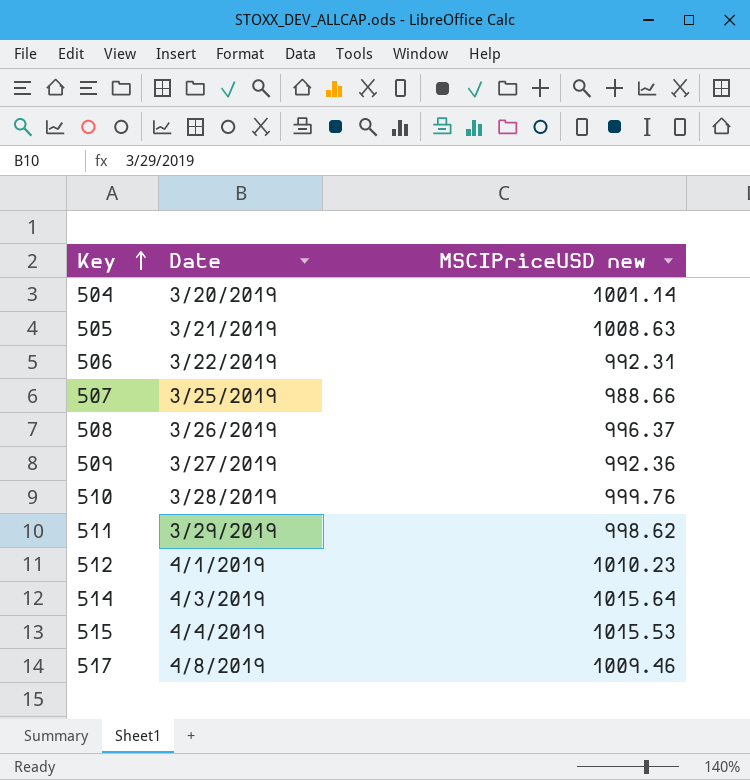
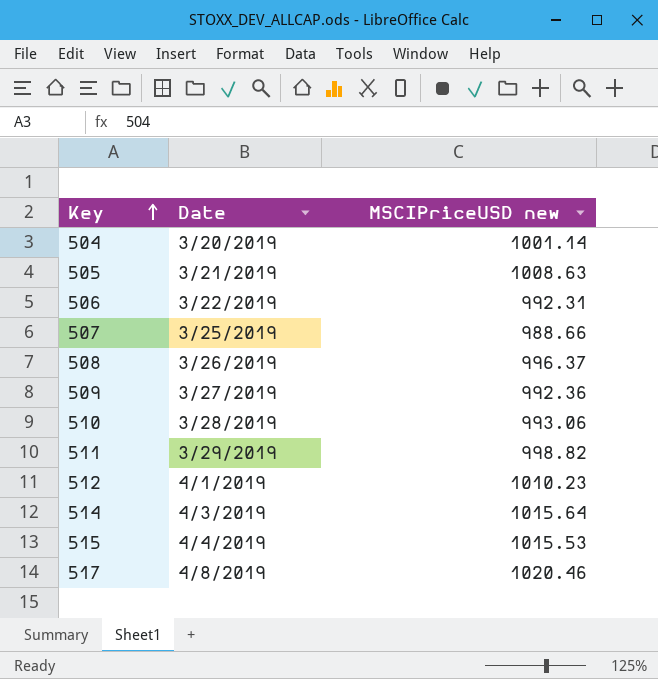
510 | MSCIPriceUSD new: 999.76 -> 993.06
511 | MSCIPriceUSD new: 998.62 -> 998.82
517 | MSCIPriceUSD new: 1009.46 -> 1020.46

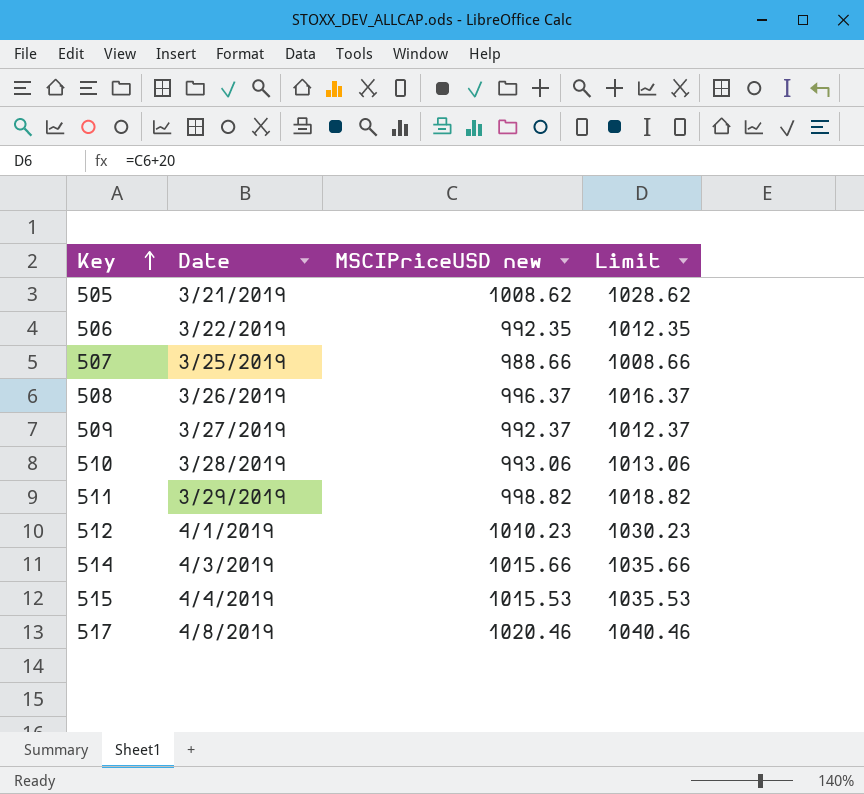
column Limit | formula: none -> [MSCIPriceUSD new] + 20
row 504: 3/20/2019 | 1001.14 -> none
505 | MSCIPriceUSD new: 1008.63 -> 1008.62
506 | MSCIPriceUSD new: 992.31 -> 992.35
509 | MSCIPriceUSD new: 992.36 -> 992.37
514 | MSCIPriceUSD new: 1015.64 -> 1015.66

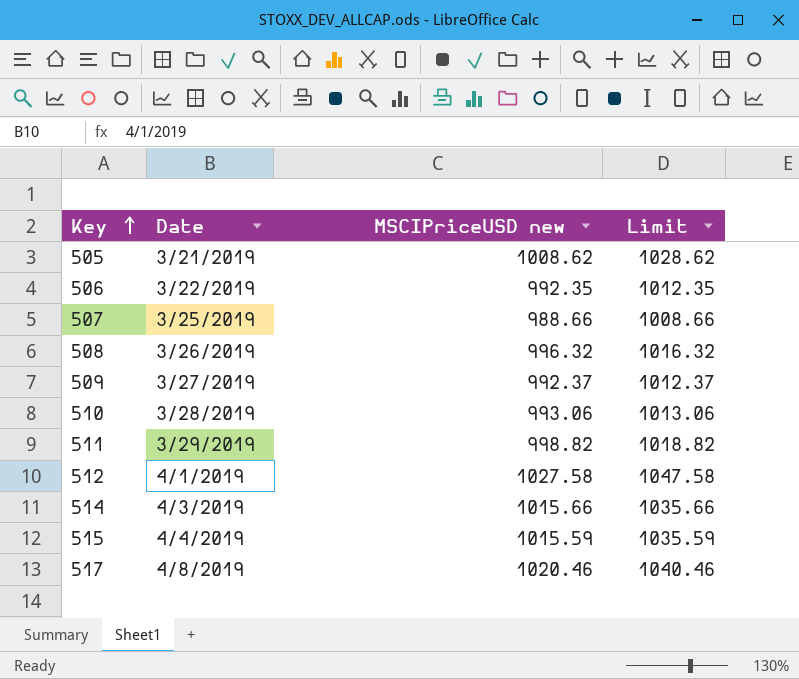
508 | MSCIPriceUSD new: 996.37 -> 996.32
508 | Limit: 1016.37 -> 1016.32
512 | MSCIPriceUSD new: 1010.23 -> 1027.58
512 | Limit: 1030.23 -> 1047.58
515 | MSCIPriceUSD new: 1015.53 -> 1015.59
515 | Limit: 1035.53 -> 1035.59

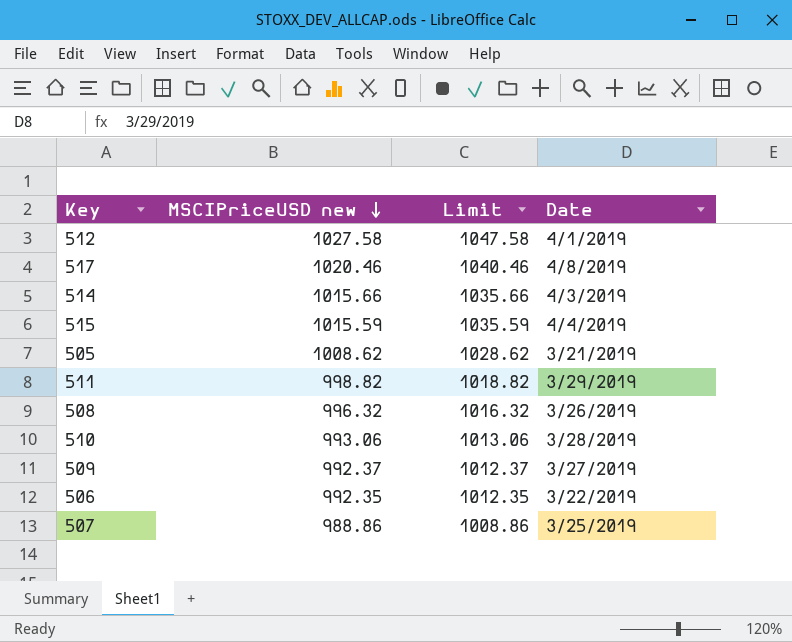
row order: Key ascending -> MSCIPriceUSD new descending
column Date | position: 2 -> 4
507 | MSCIPriceUSD new: 988.66 -> 988.86
507 | Limit: 1008.66 -> 1008.86

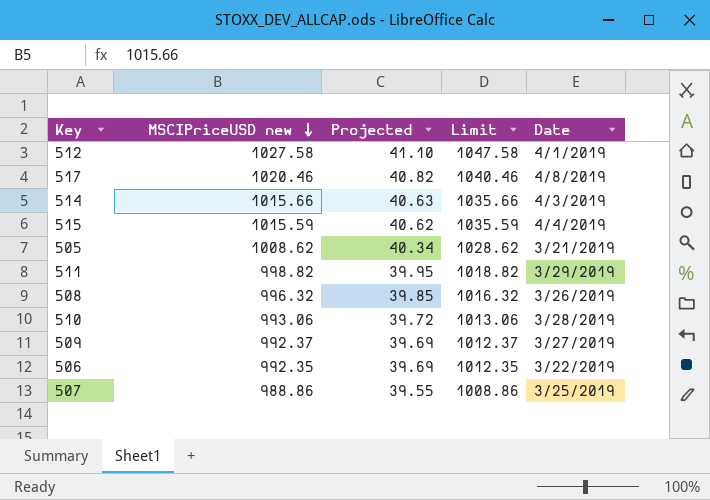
column Projected | formula: none -> [MSCIPriceUSD new] * 0.04

